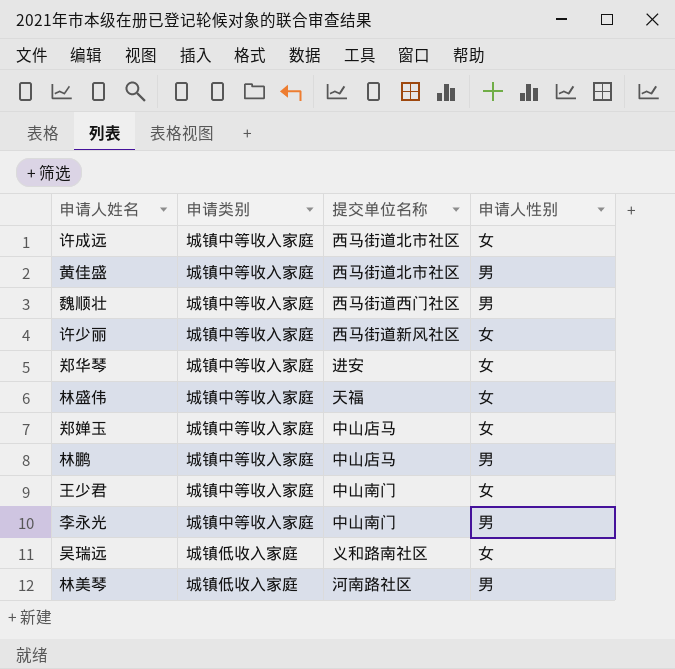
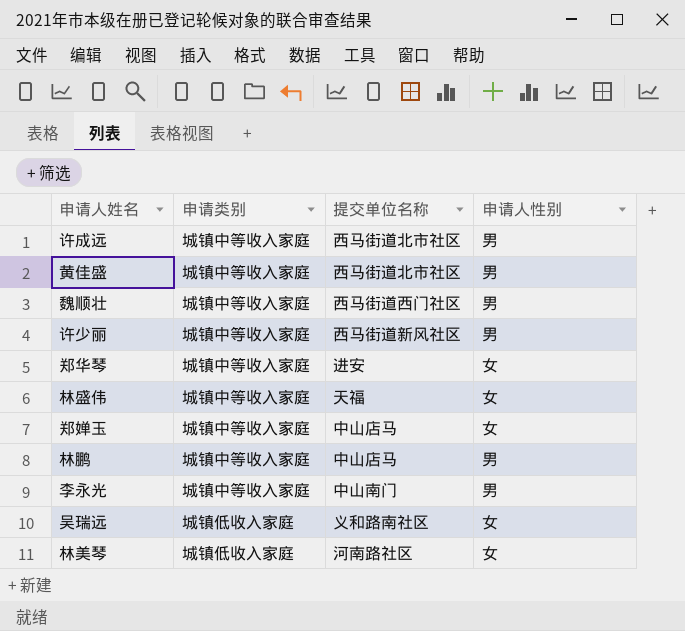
row 王少君: 城镇中等收入家庭 | 中山南门 | 女 -> none
许成远 | 申请人性别: 女 -> 男
许少丽 | 申请人性别: 女 -> 男
林美琴 | 申请人性别: 男 -> 女

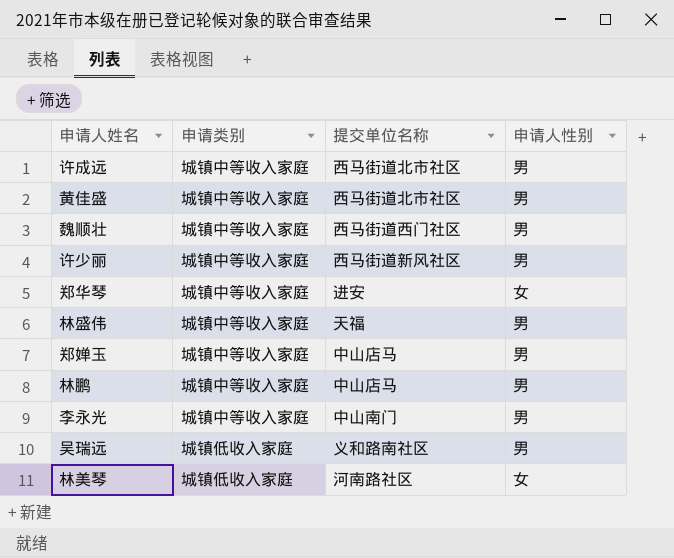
林盛伟 | 申请人性别: 女 -> 男
郑婵玉 | 申请人性别: 女 -> 男
吴瑞远 | 申请人性别: 女 -> 男

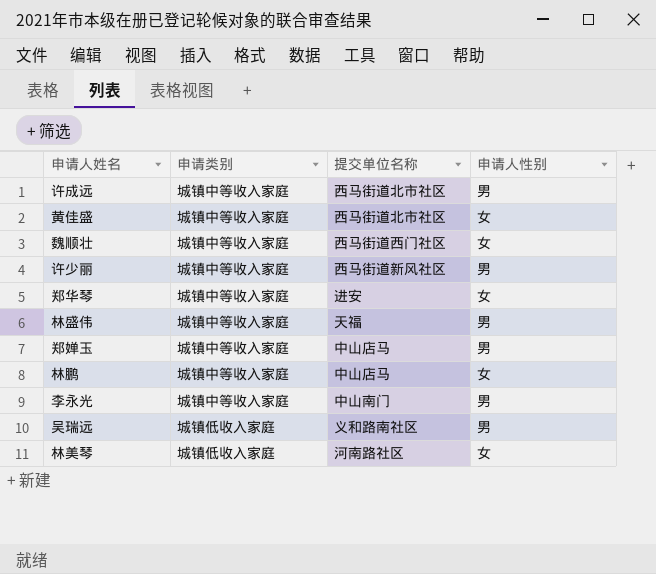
黄佳盛 | 申请人性别: 男 -> 女
魏顺壮 | 申请人性别: 男 -> 女
林鹏 | 申请人性别: 男 -> 女

